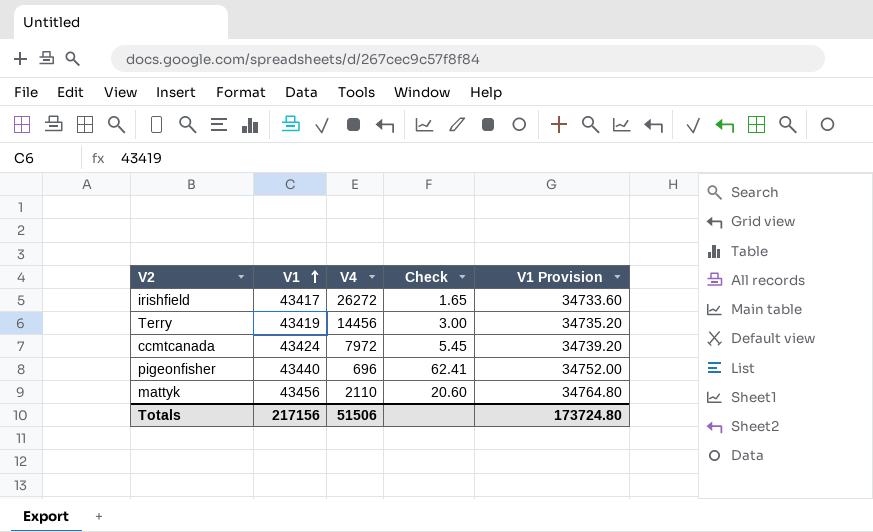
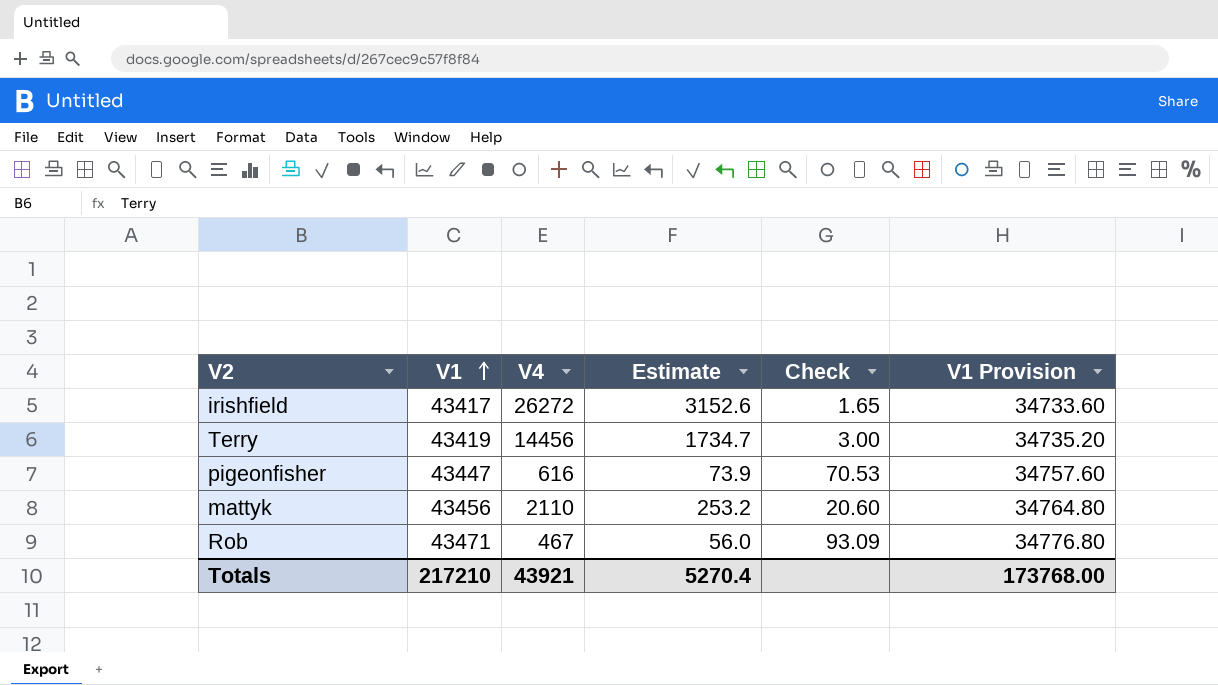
column Estimate | formula: none -> [V4] * 0.12
row ccmtcanada: 43424 | 7972 | 5.45 | 34739.20 -> none
pigeonfisher | V1: 43440 -> 43447
pigeonfisher | V4: 696 -> 616
pigeonfisher | Check: 62.41 -> 70.53
pigeonfisher | V1 Provision: 34752.00 -> 34757.60
row Rob: none -> 43471 | 467 | 56.0 | 93.09 | 34776.80
Totals | V1: 217156 -> 217210
Totals | V4: 51506 -> 43921
Totals | V1 Provision: 173724.80 -> 173768.00

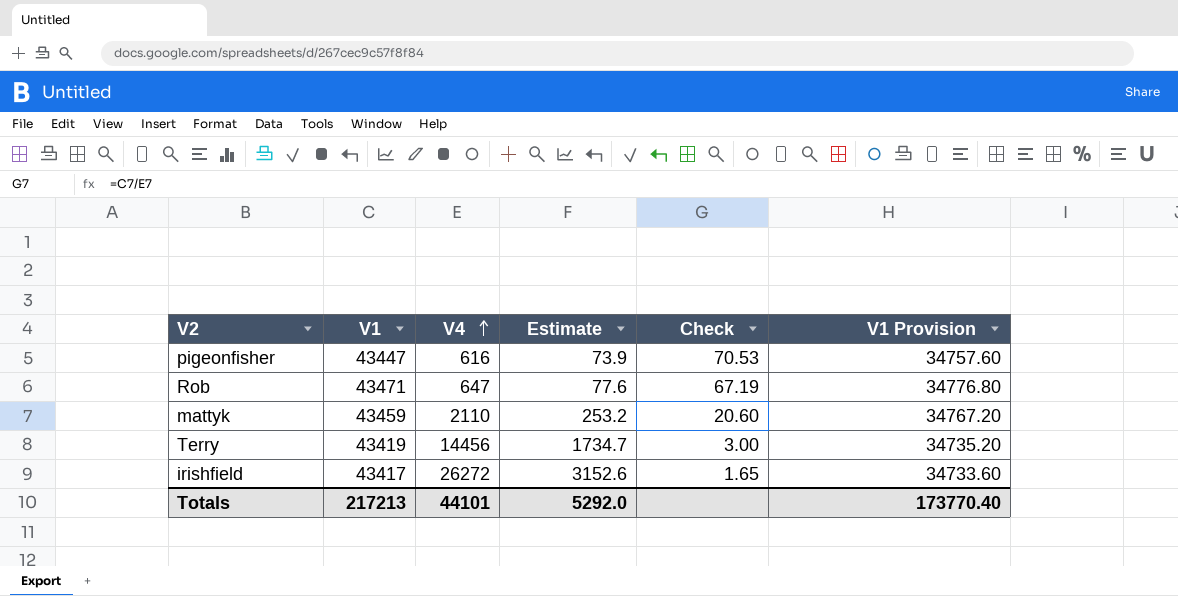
row order: V1 ascending -> V4 ascending
Rob | V4: 467 -> 647
Rob | Estimate: 56.0 -> 77.6
Rob | Check: 93.09 -> 67.19
mattyk | V1: 43456 -> 43459
mattyk | V1 Provision: 34764.80 -> 34767.20
Totals | V1: 217210 -> 217213
Totals | V4: 43921 -> 44101
Totals | Estimate: 5270.4 -> 5292.0
Totals | V1 Provision: 173768.00 -> 173770.40

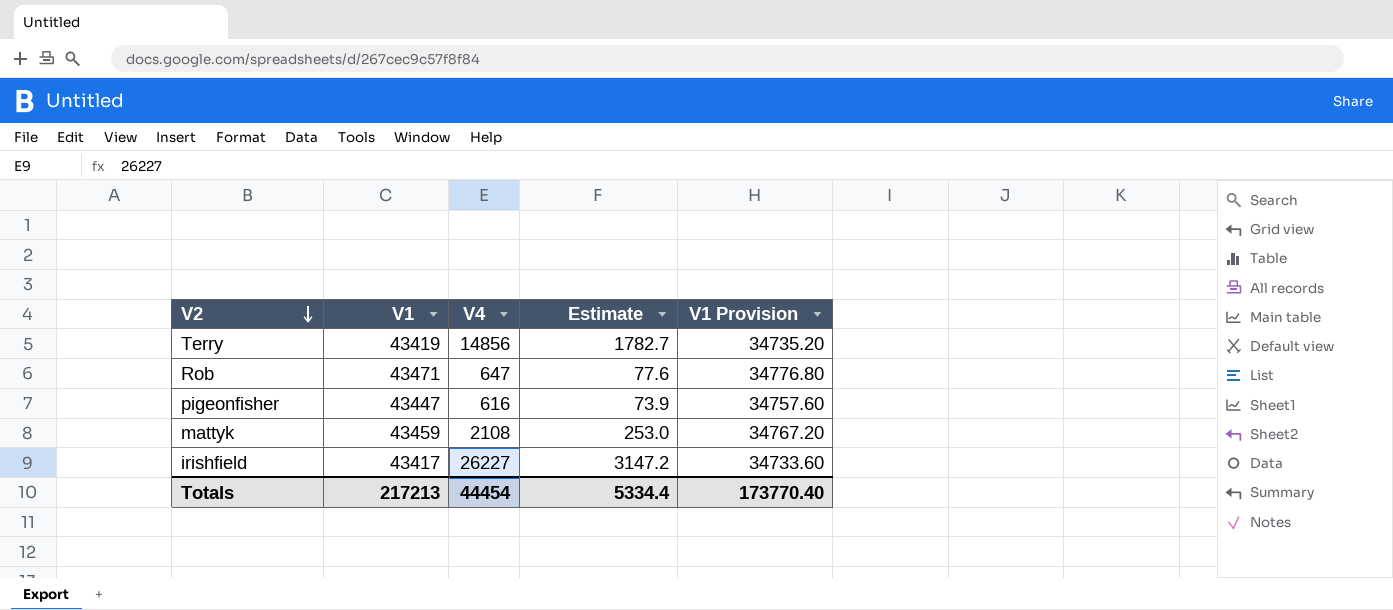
row order: V4 ascending -> V2 descending
column Check | formula: [V1] / [V4] -> none
Terry | V4: 14456 -> 14856
Terry | Estimate: 1734.7 -> 1782.7
mattyk | V4: 2110 -> 2108
mattyk | Estimate: 253.2 -> 253.0
irishfield | V4: 26272 -> 26227
irishfield | Estimate: 3152.6 -> 3147.2
Totals | V4: 44101 -> 44454
Totals | Estimate: 5292.0 -> 5334.4

